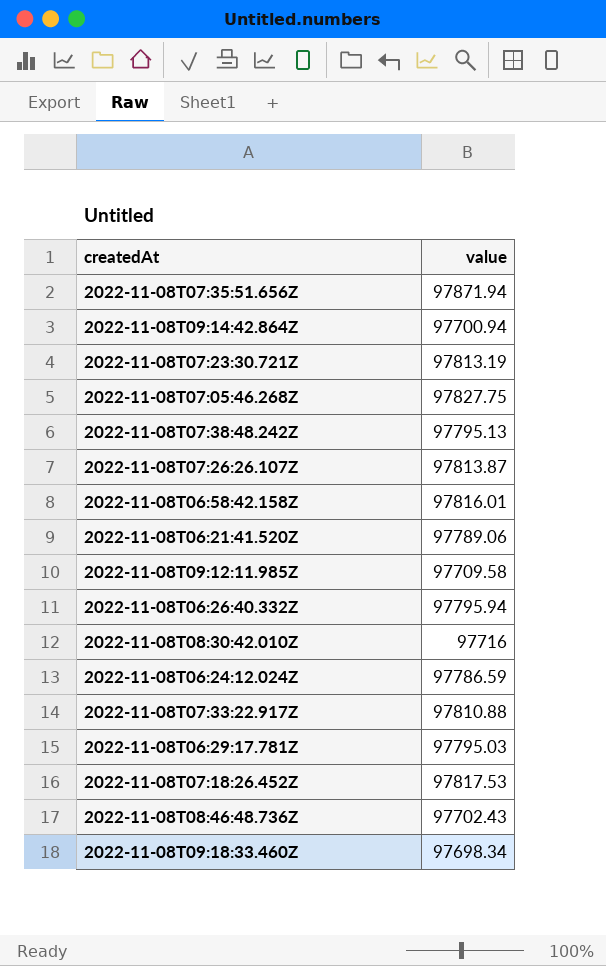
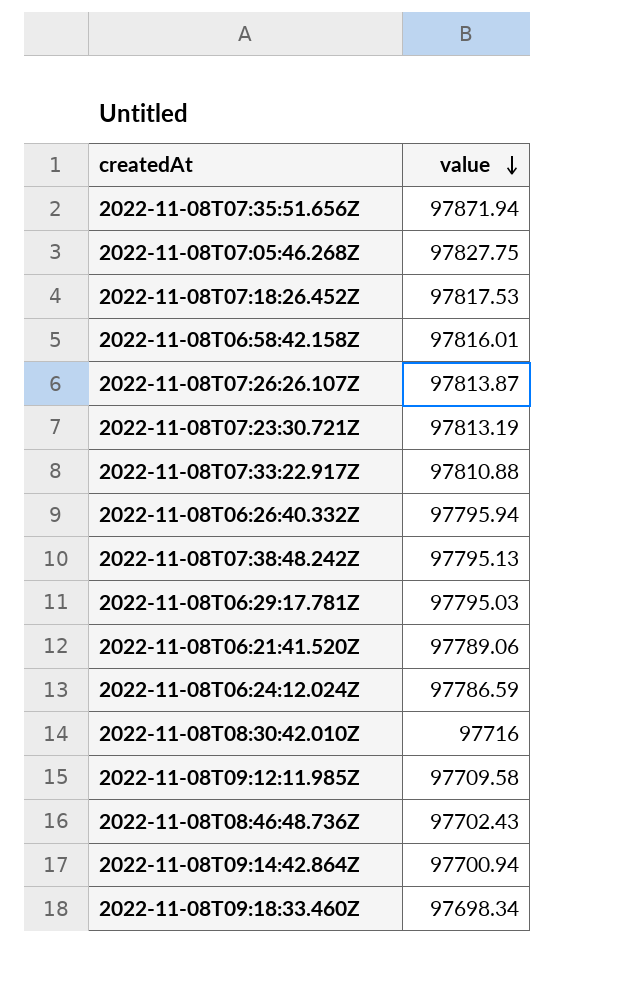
row order: none -> value descending

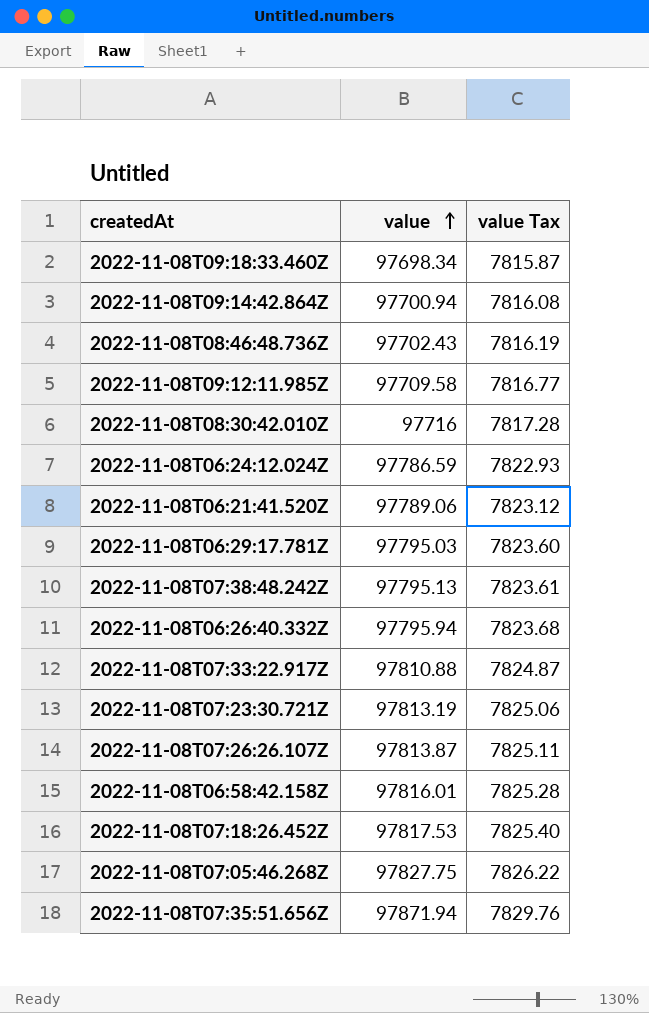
row order: value descending -> value ascending
column value Tax | formula: none -> [value] * 0.08

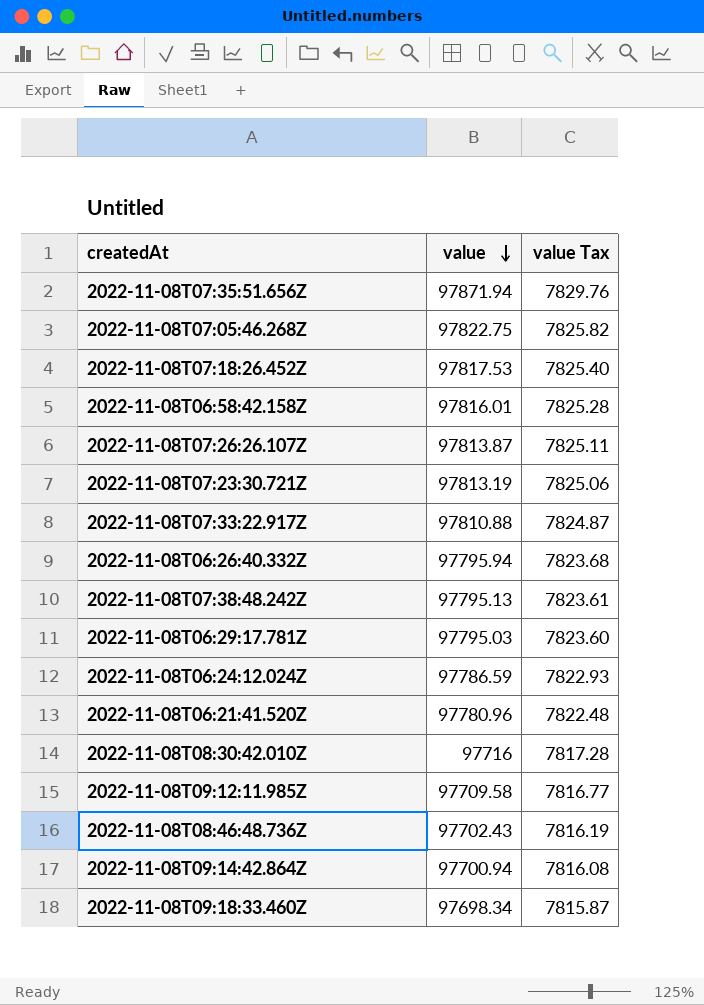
row order: value ascending -> value descending
2022-11-08T07:05:46.268Z | value: 97827.75 -> 97822.75
2022-11-08T07:05:46.268Z | value Tax: 7826.22 -> 7825.82
2022-11-08T06:21:41.520Z | value: 97789.06 -> 97780.96
2022-11-08T06:21:41.520Z | value Tax: 7823.12 -> 7822.48

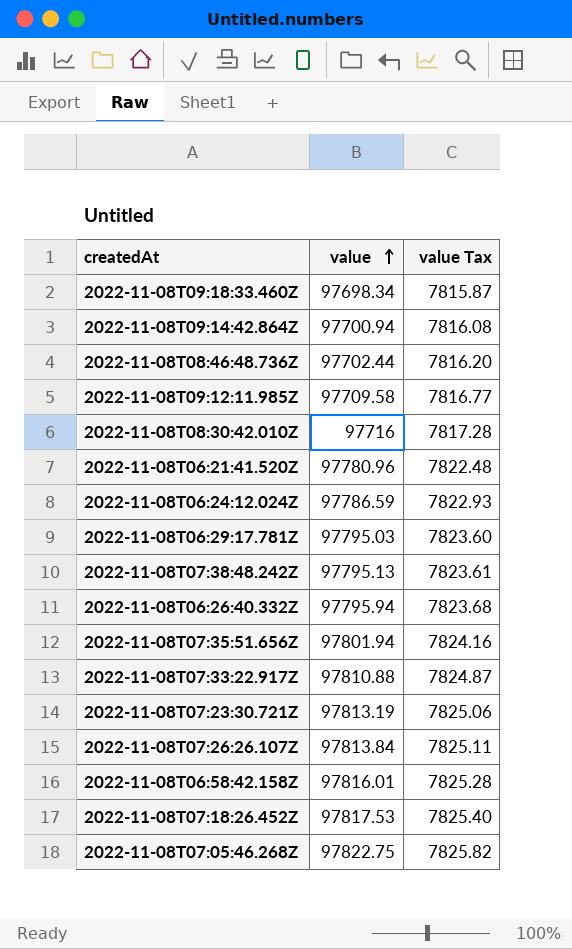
row order: value descending -> value ascending
2022-11-08T08:46:48.736Z | value: 97702.43 -> 97702.44
2022-11-08T08:46:48.736Z | value Tax: 7816.19 -> 7816.20
2022-11-08T07:35:51.656Z | value: 97871.94 -> 97801.94
2022-11-08T07:35:51.656Z | value Tax: 7829.76 -> 7824.16
2022-11-08T07:26:26.107Z | value: 97813.87 -> 97813.84

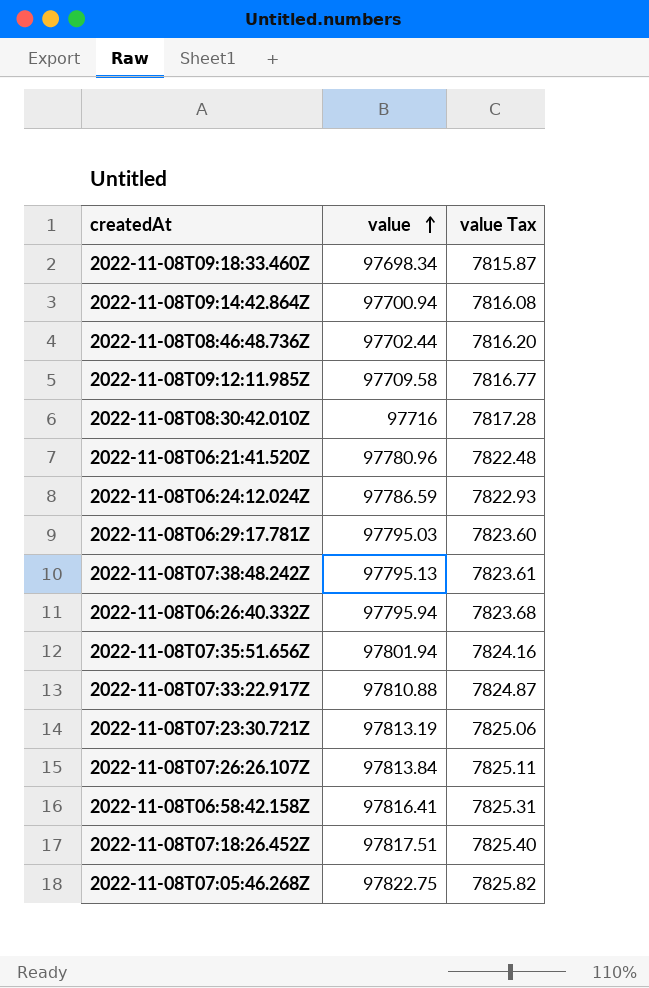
2022-11-08T06:58:42.158Z | value: 97816.01 -> 97816.41
2022-11-08T06:58:42.158Z | value Tax: 7825.28 -> 7825.31
2022-11-08T07:18:26.452Z | value: 97817.53 -> 97817.51

